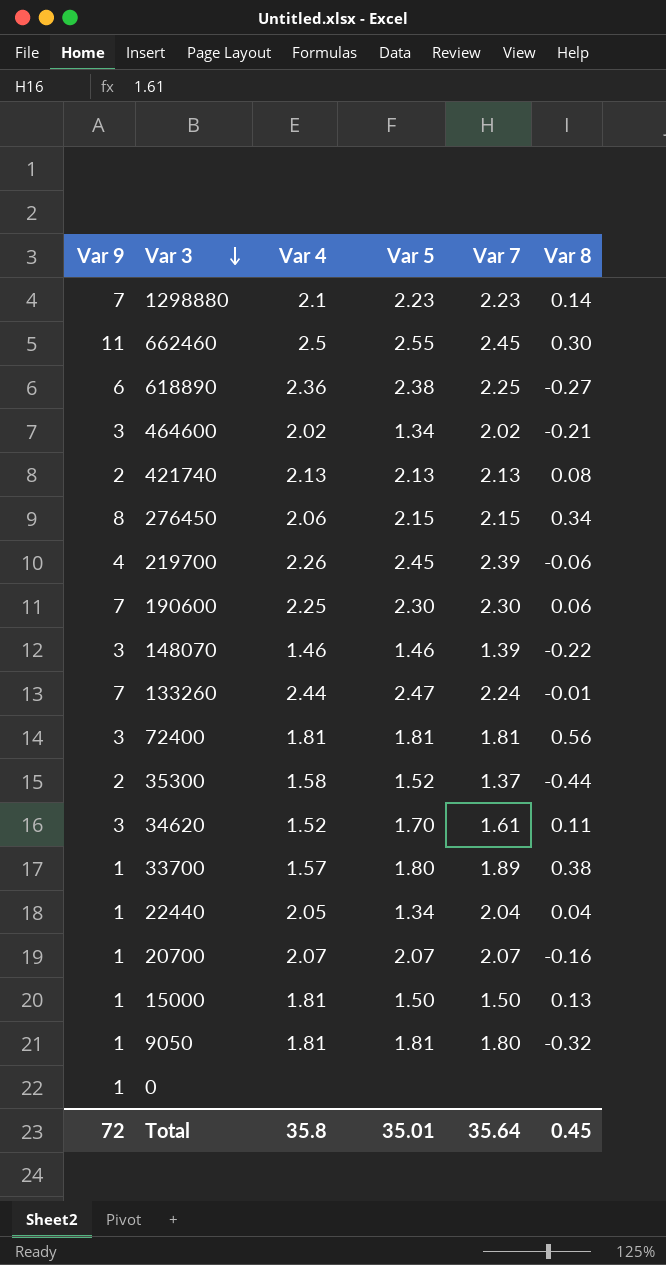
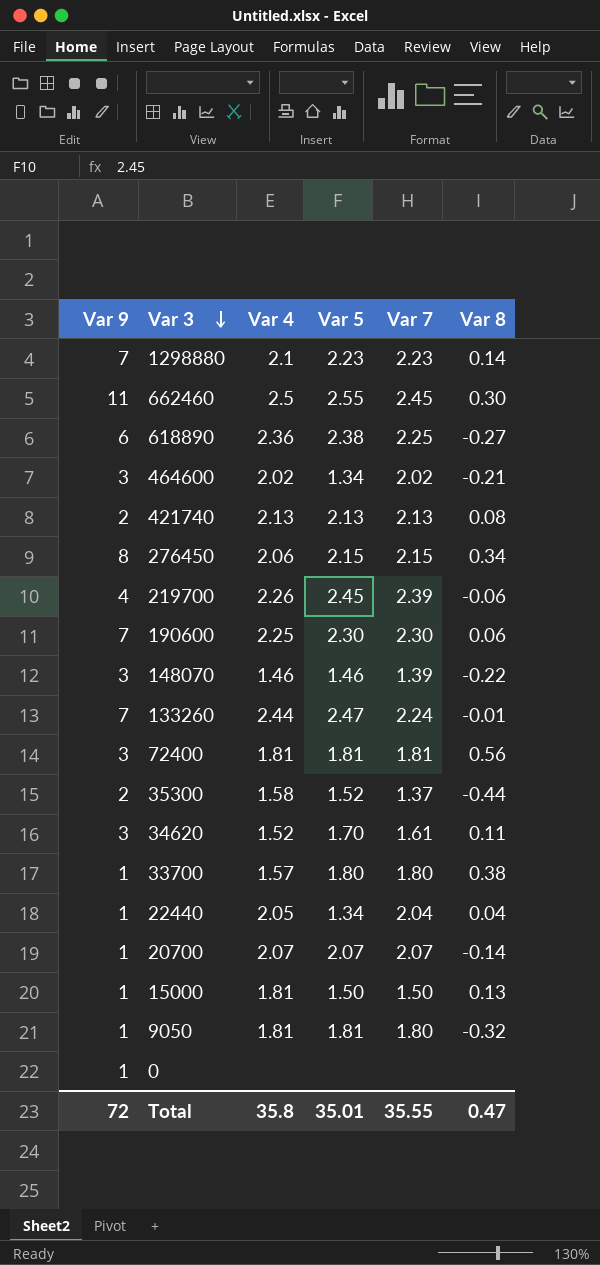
33700 | Var 7: 1.89 -> 1.80
20700 | Var 8: -0.16 -> -0.14
Total | Var 7: 35.64 -> 35.55
Total | Var 8: 0.45 -> 0.47

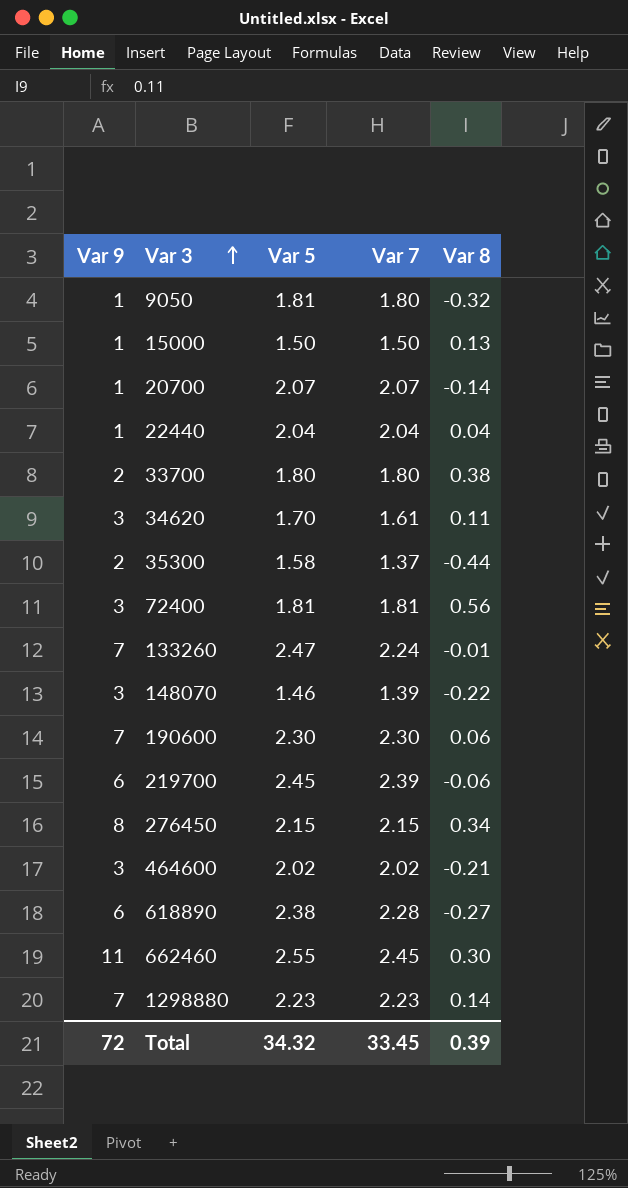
row order: Var 3 descending -> Var 3 ascending
column Var 4 | position: 3 -> none
row 421740: 2 | 2.13 | 2.13 | 2.13 | 0.08 -> none
row 0: 1 | none | none | none | none -> none
22440 | Var 5: 1.34 -> 2.04
33700 | Var 9: 1 -> 2
35300 | Var 5: 1.52 -> 1.58
219700 | Var 9: 4 -> 6
464600 | Var 5: 1.34 -> 2.02
618890 | Var 7: 2.25 -> 2.28
Total | Var 5: 35.01 -> 34.32
Total | Var 7: 35.55 -> 33.45
Total | Var 8: 0.47 -> 0.39

